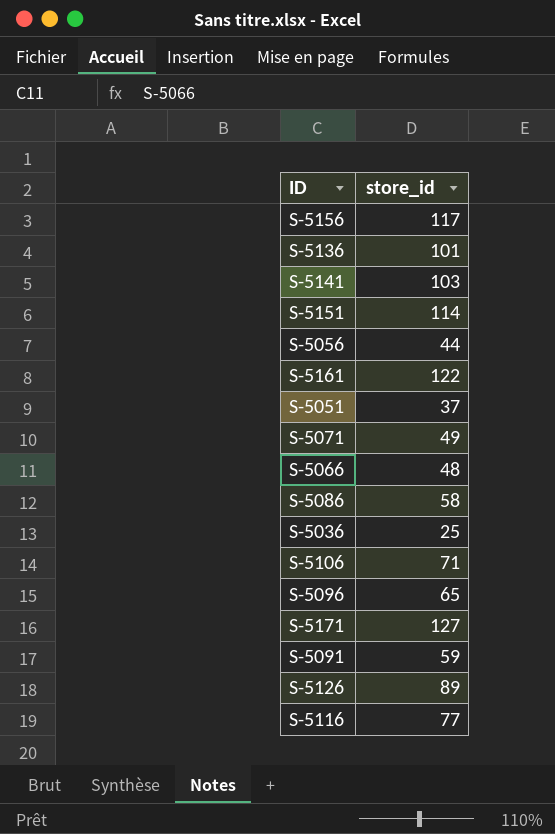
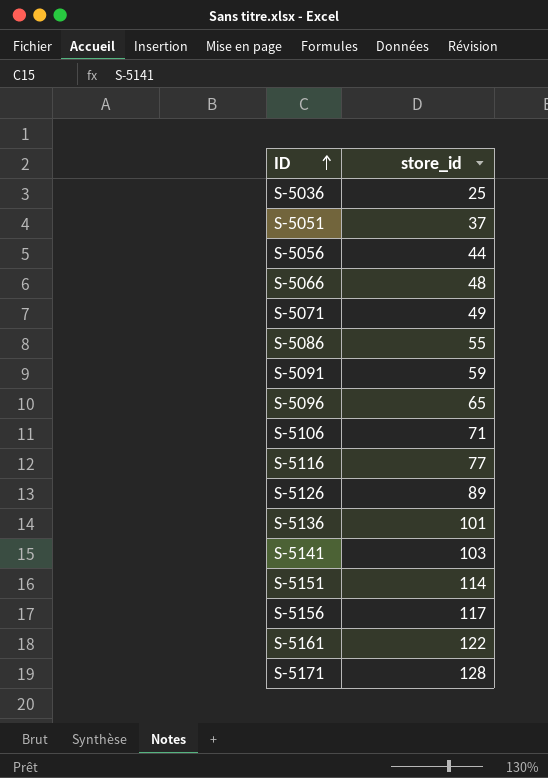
row order: none -> ID ascending
S-5086 | store_id: 58 -> 55
S-5171 | store_id: 127 -> 128

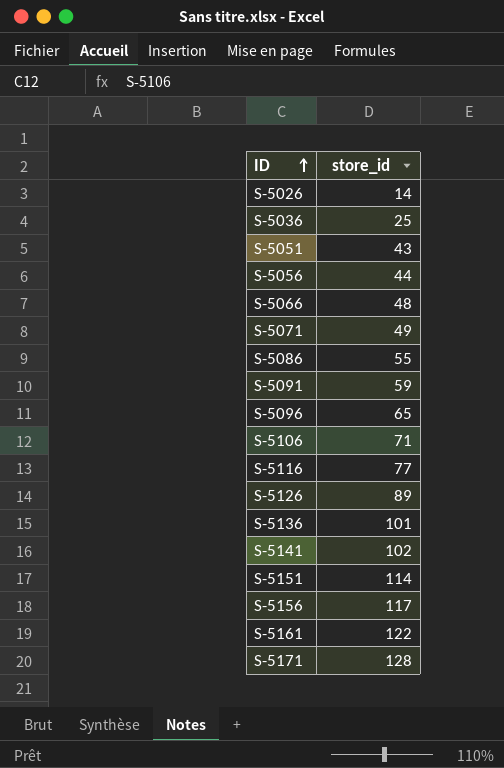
row S-5026: none -> 14
S-5051 | store_id: 37 -> 43
S-5141 | store_id: 103 -> 102

